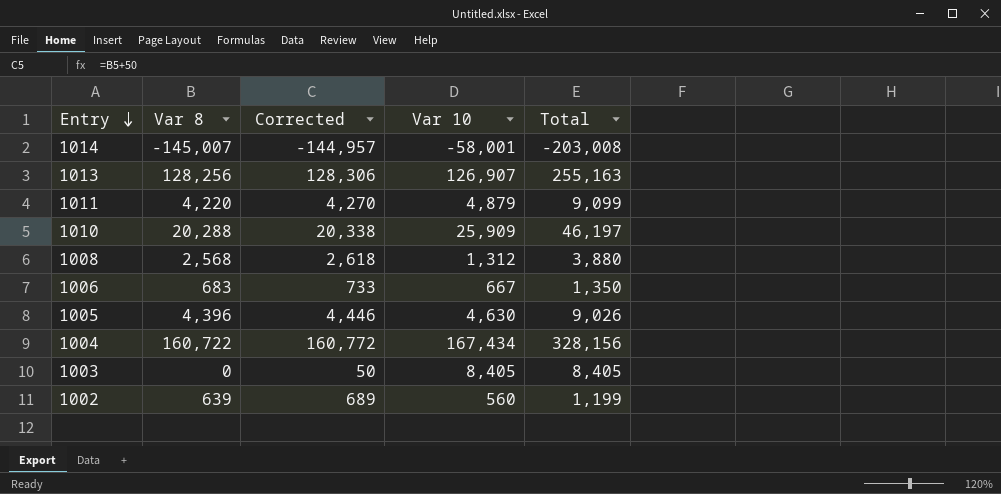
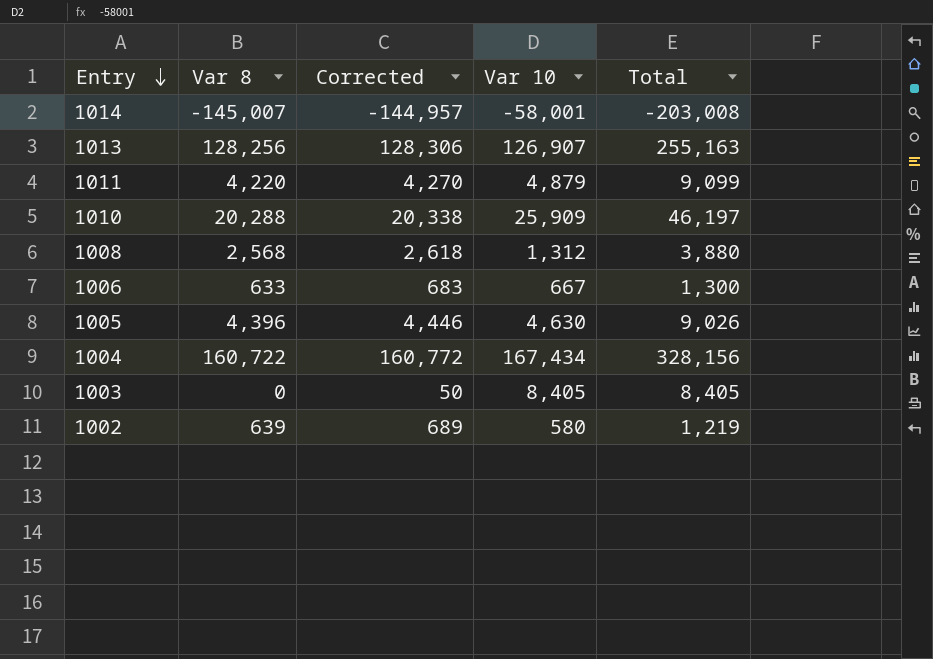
1006 | Var 8: 683 -> 633
1006 | Corrected: 733 -> 683
1006 | Total: 1,350 -> 1,300
1002 | Var 10: 560 -> 580
1002 | Total: 1,199 -> 1,219

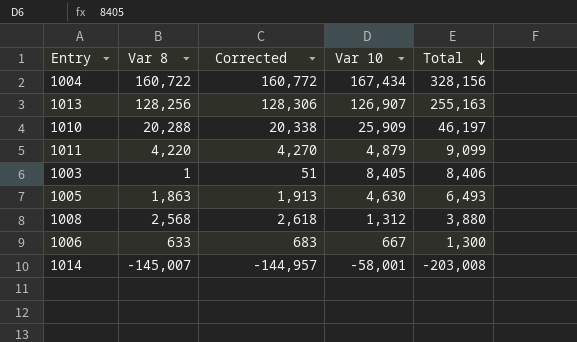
row order: Entry descending -> Total descending
row 1002: 639 | 689 | 580 | 1,219 -> none
1003 | Var 8: 0 -> 1
1003 | Corrected: 50 -> 51
1003 | Total: 8,405 -> 8,406
1005 | Var 8: 4,396 -> 1,863
1005 | Corrected: 4,446 -> 1,913
1005 | Total: 9,026 -> 6,493

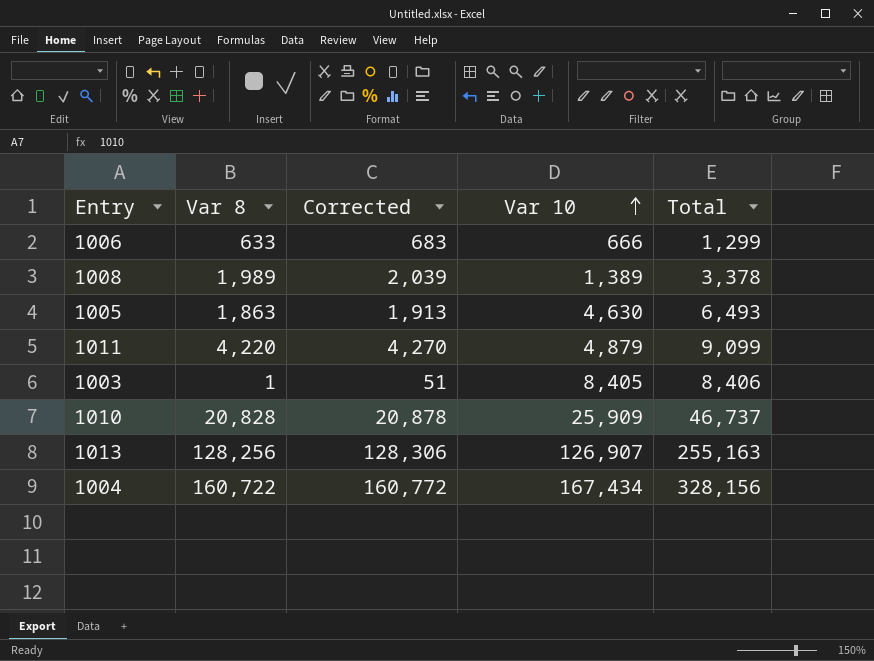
row order: Total descending -> Var 10 ascending
row 1014: -145,007 | -144,957 | -58,001 | -203,008 -> none
1006 | Var 10: 667 -> 666
1006 | Total: 1,300 -> 1,299
1008 | Var 8: 2,568 -> 1,989
1008 | Corrected: 2,618 -> 2,039
1008 | Var 10: 1,312 -> 1,389
1008 | Total: 3,880 -> 3,378
1010 | Var 8: 20,288 -> 20,828
1010 | Corrected: 20,338 -> 20,878
1010 | Total: 46,197 -> 46,737

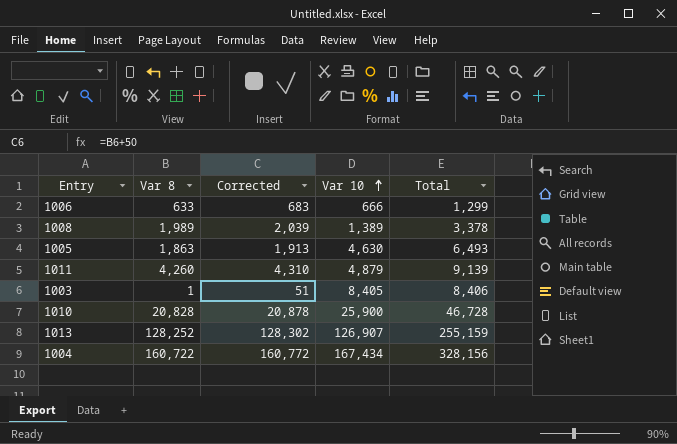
1011 | Var 8: 4,220 -> 4,260
1011 | Corrected: 4,270 -> 4,310
1011 | Total: 9,099 -> 9,139
1010 | Var 10: 25,909 -> 25,900
1010 | Total: 46,737 -> 46,728
1013 | Var 8: 128,256 -> 128,252
1013 | Corrected: 128,306 -> 128,302
1013 | Total: 255,163 -> 255,159

